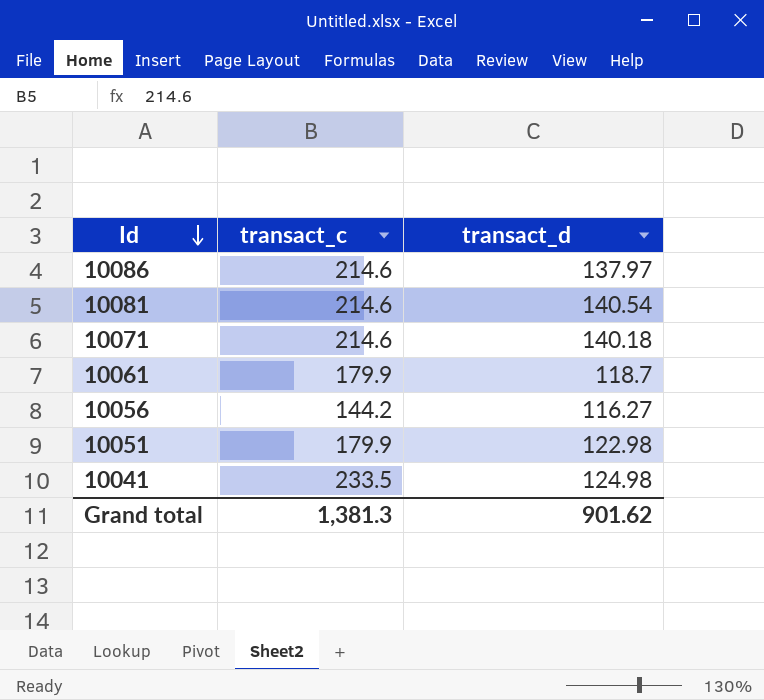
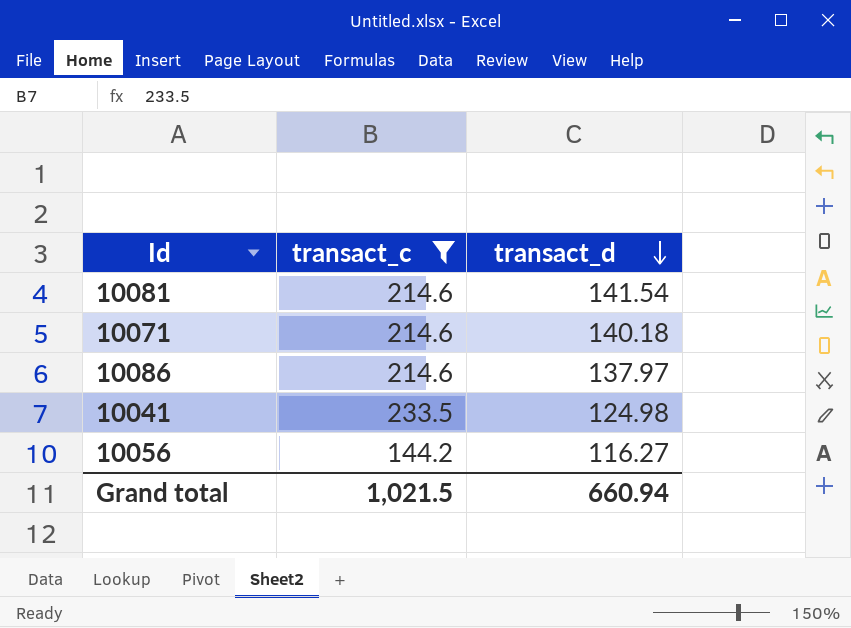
filter: none -> transact_c != 179.9
row order: Id descending -> transact_d descending
10081 | transact_d: 140.54 -> 141.54
Grand total | transact_c: 1,381.3 -> 1,021.5
Grand total | transact_d: 901.62 -> 660.94

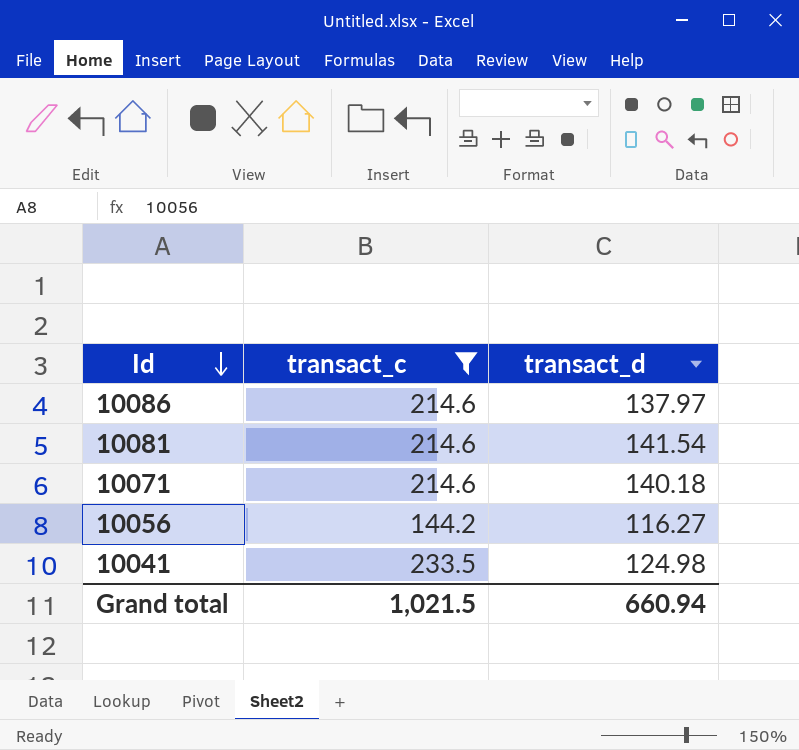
row order: transact_d descending -> Id descending

